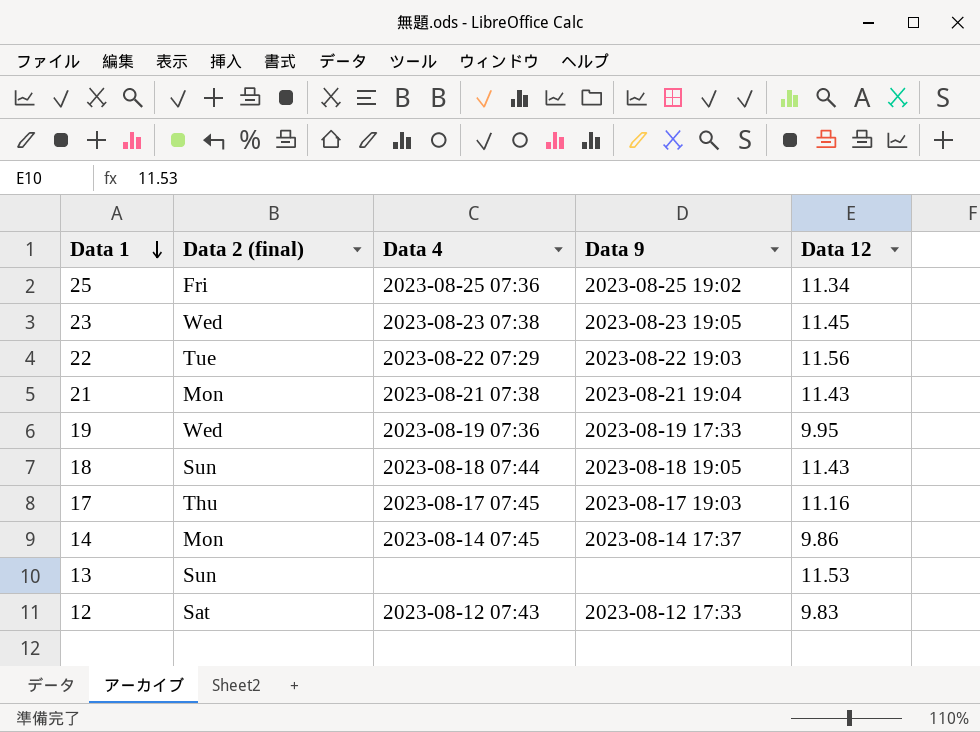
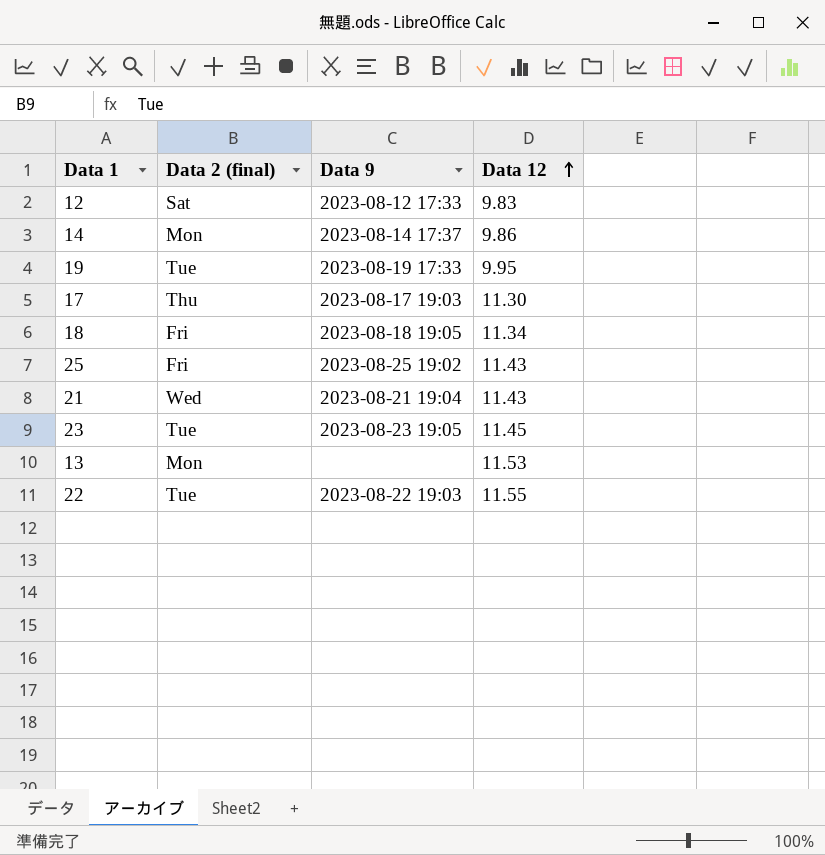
row order: Data 1 descending -> Data 12 ascending
column Data 4 | position: 3 -> none
19 | Data 2 (final): Wed -> Tue
17 | Data 12: 11.16 -> 11.30
18 | Data 2 (final): Sun -> Fri
18 | Data 12: 11.43 -> 11.34
25 | Data 12: 11.34 -> 11.43
21 | Data 2 (final): Mon -> Wed
23 | Data 2 (final): Wed -> Tue
13 | Data 2 (final): Sun -> Mon
22 | Data 12: 11.56 -> 11.55

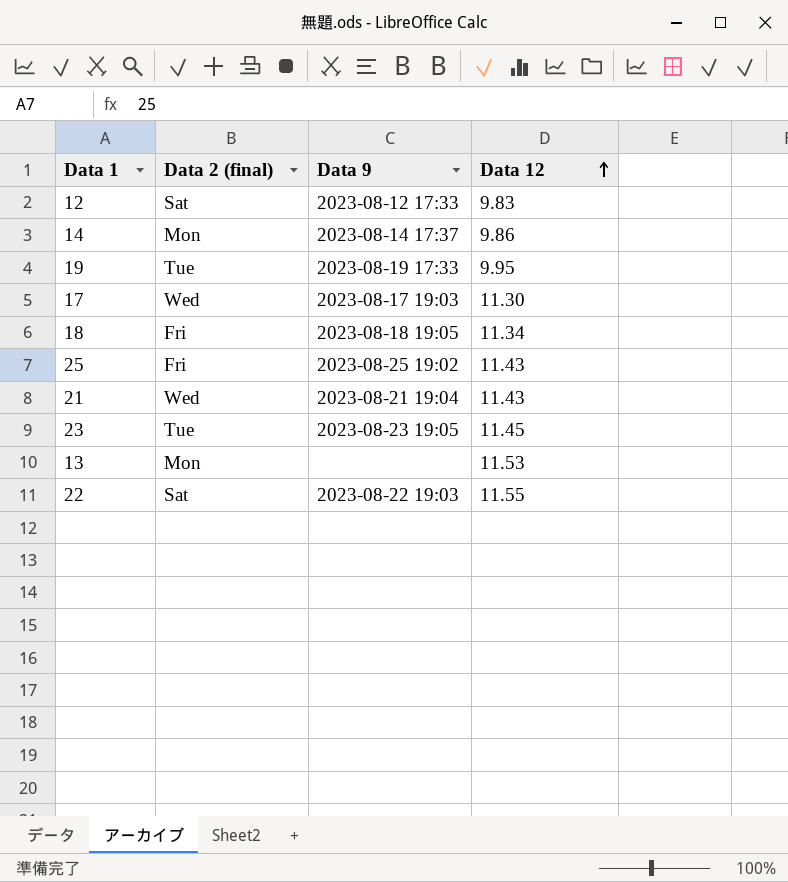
17 | Data 2 (final): Thu -> Wed
22 | Data 2 (final): Tue -> Sat

